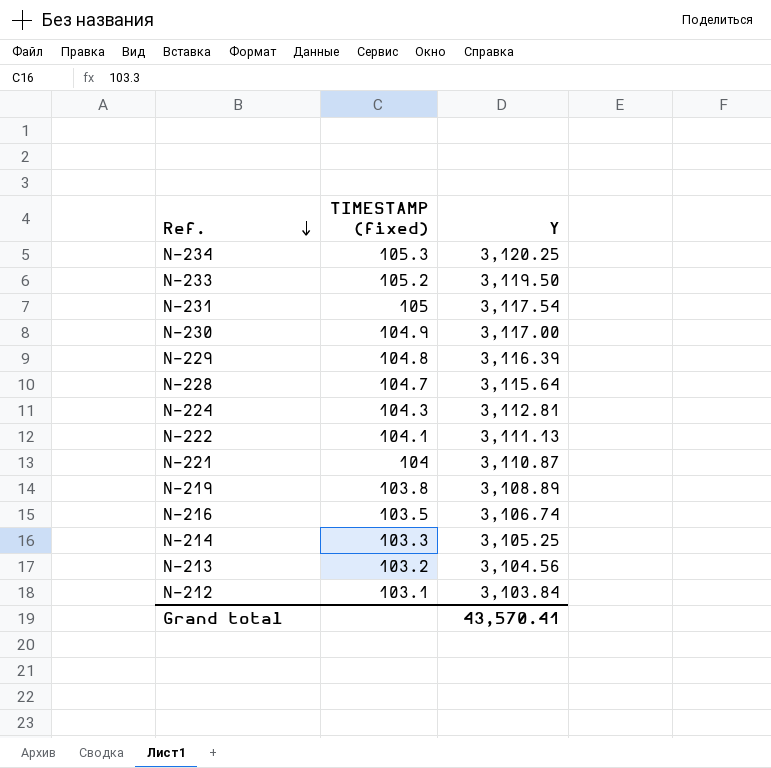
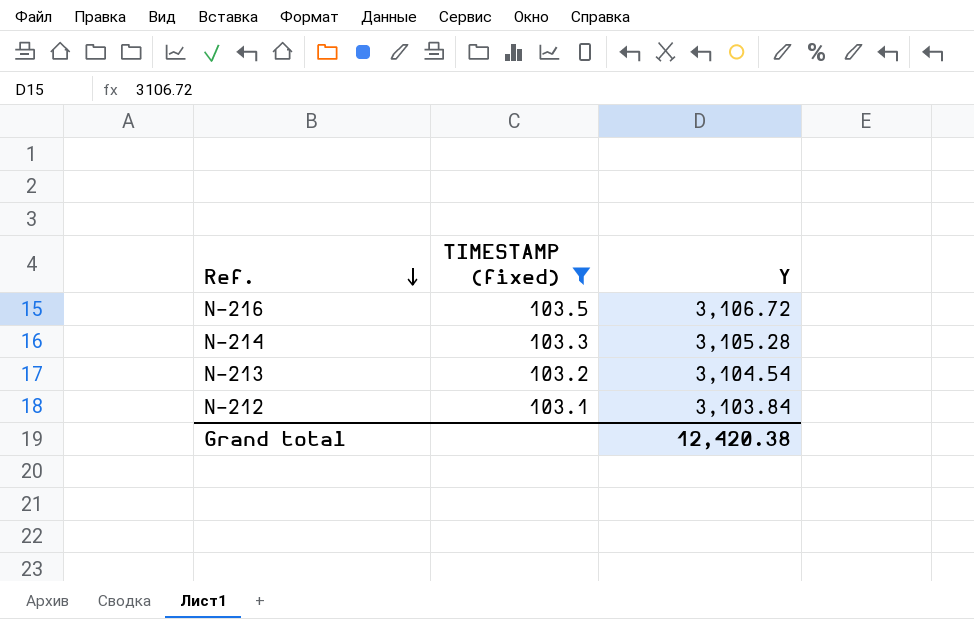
filter: none -> TIMESTAMP (fixed) <= 103.5
N-216 | Y: 3,106.74 -> 3,106.72
N-214 | Y: 3,105.25 -> 3,105.28
N-213 | Y: 3,104.56 -> 3,104.54
Grand total | Y: 43,570.41 -> 12,420.38

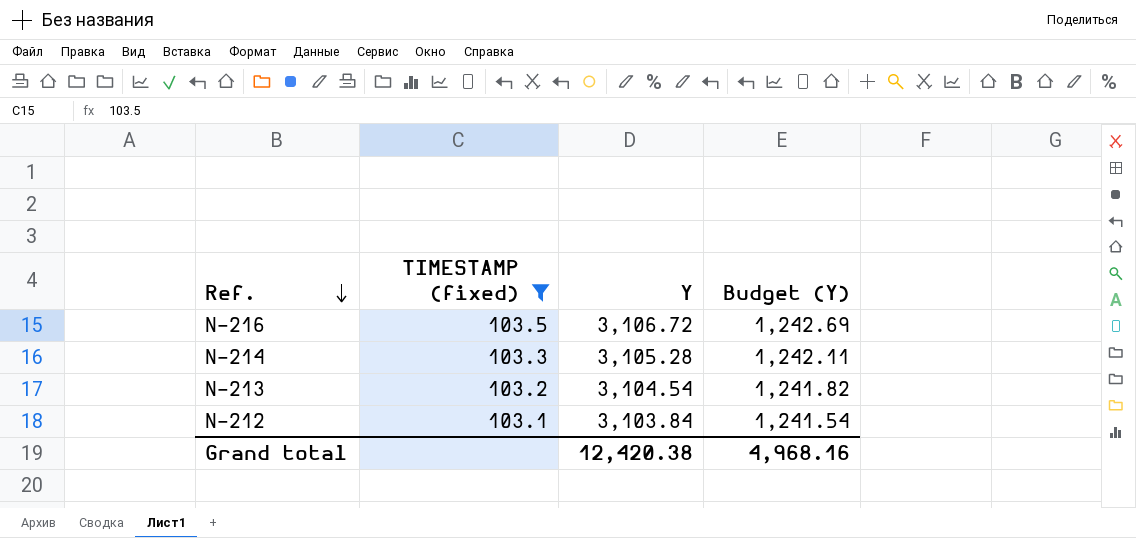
column Budget (Y) | formula: none -> [Y] * 0.4

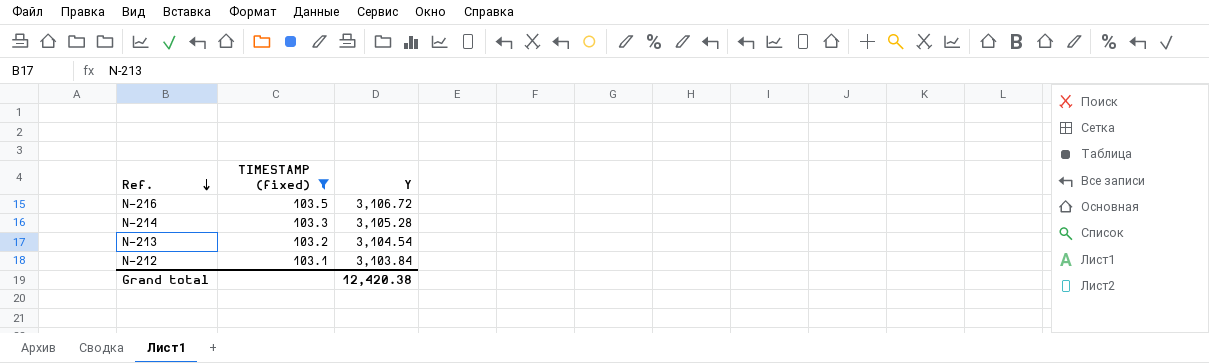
column Budget (Y) | formula: [Y] * 0.4 -> none

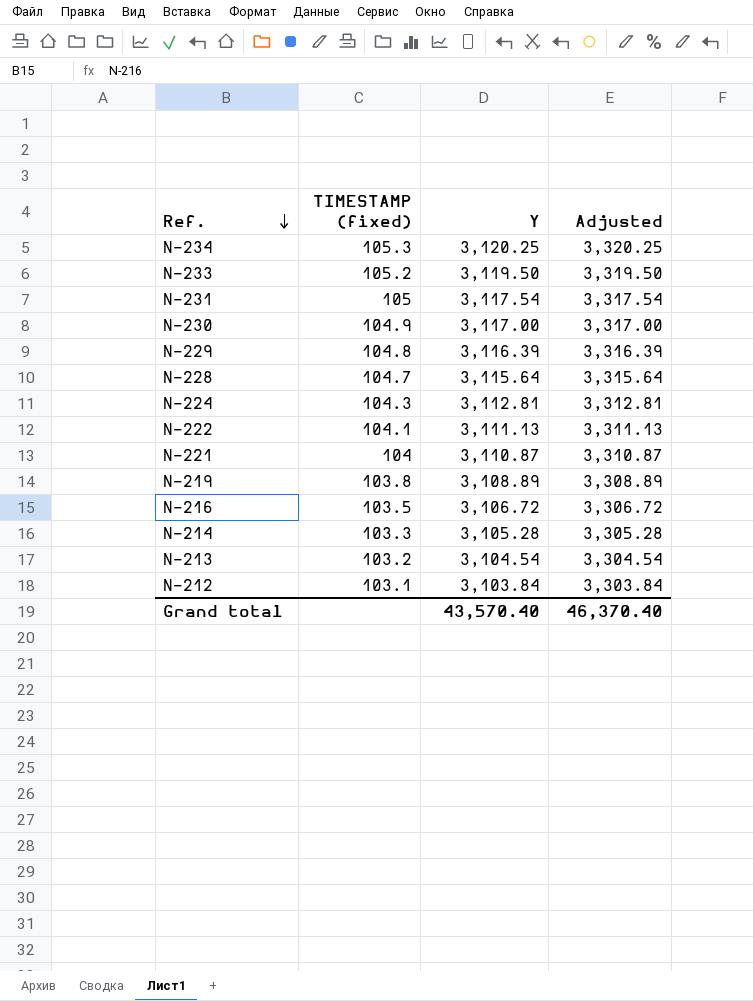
filter: TIMESTAMP (fixed) <= 103.5 -> none
column Adjusted | formula: none -> [Y] + 200
Grand total | Y: 12,420.38 -> 43,570.40

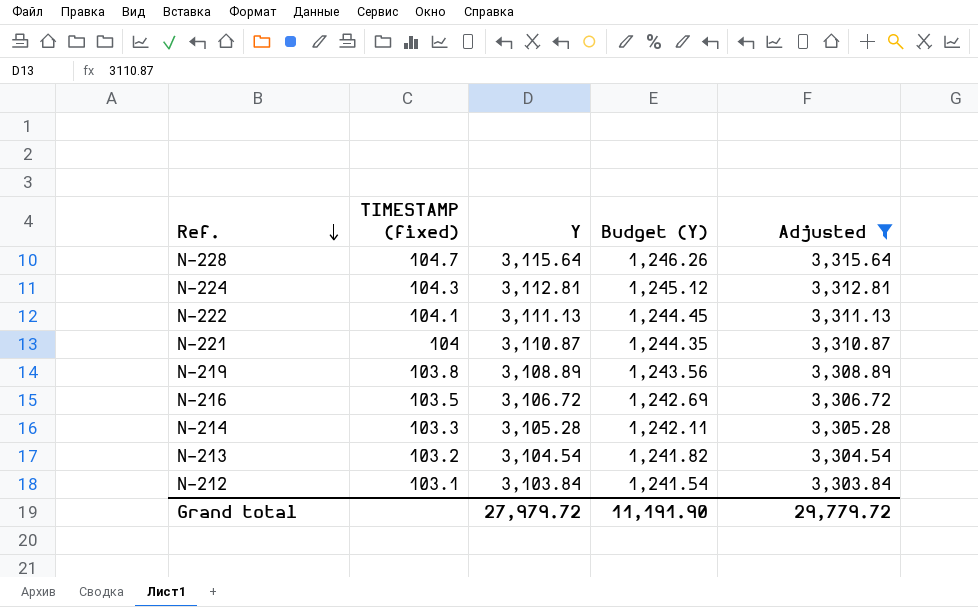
filter: none -> Adjusted <= 3,315.64
column Budget (Y) | formula: none -> [Y] * 0.4
Grand total | Y: 43,570.40 -> 27,979.72
Grand total | Adjusted: 46,370.40 -> 29,779.72

